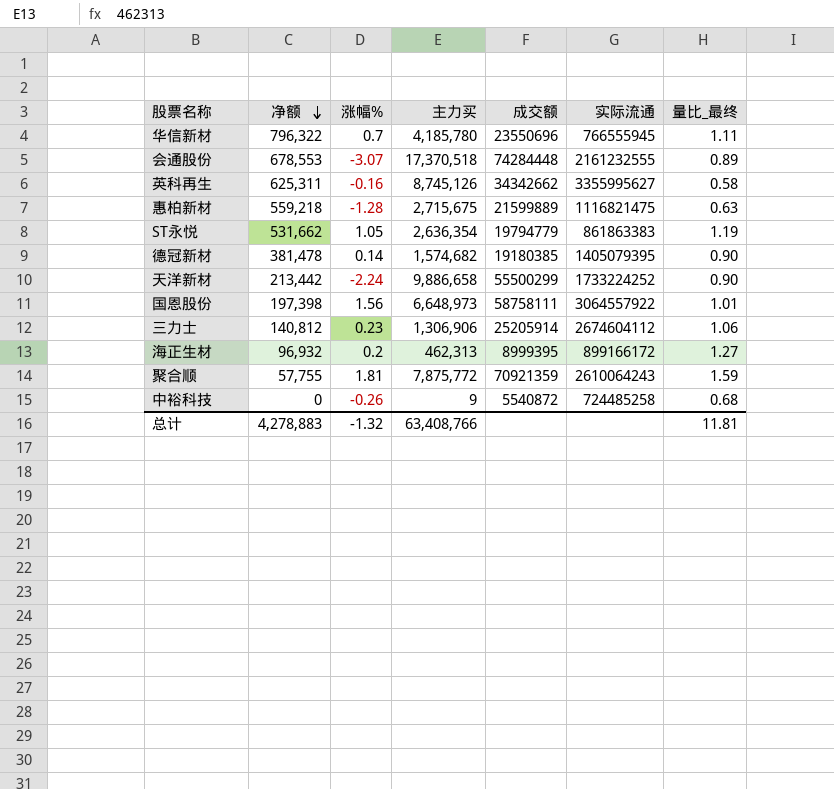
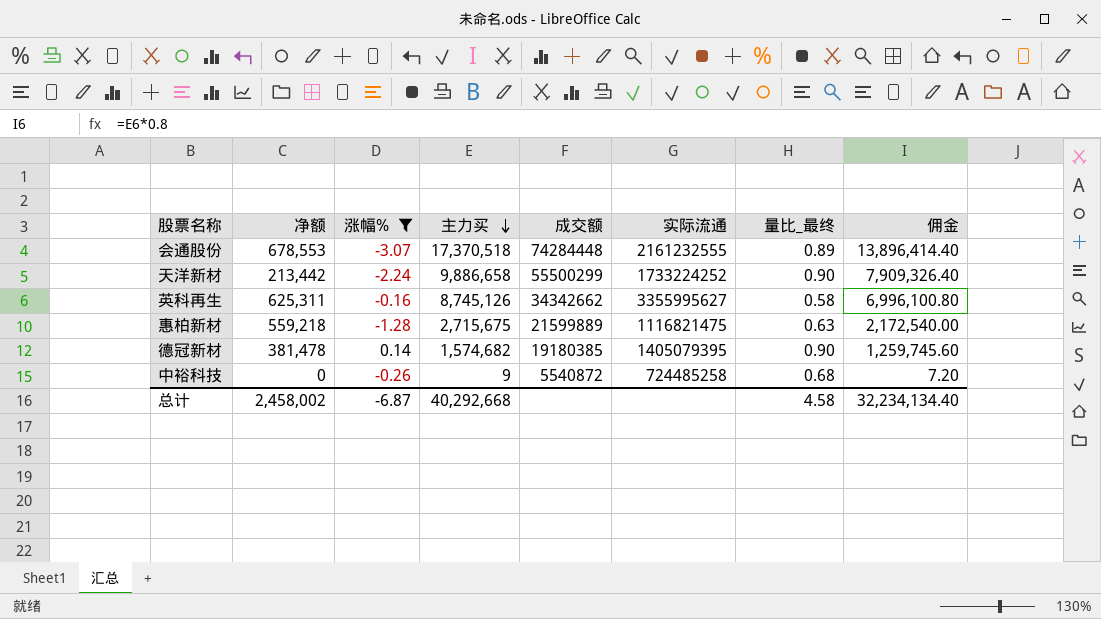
filter: none -> 涨幅% <= 0.14
row order: 净额 descending -> 主力买 descending
column 佣金 | formula: none -> [主力买] * 0.8
总计 | 净额: 4,278,883 -> 2,458,002
总计 | 涨幅%: -1.32 -> -6.87
总计 | 主力买: 63,408,766 -> 40,292,668
总计 | 量比_最终: 11.81 -> 4.58

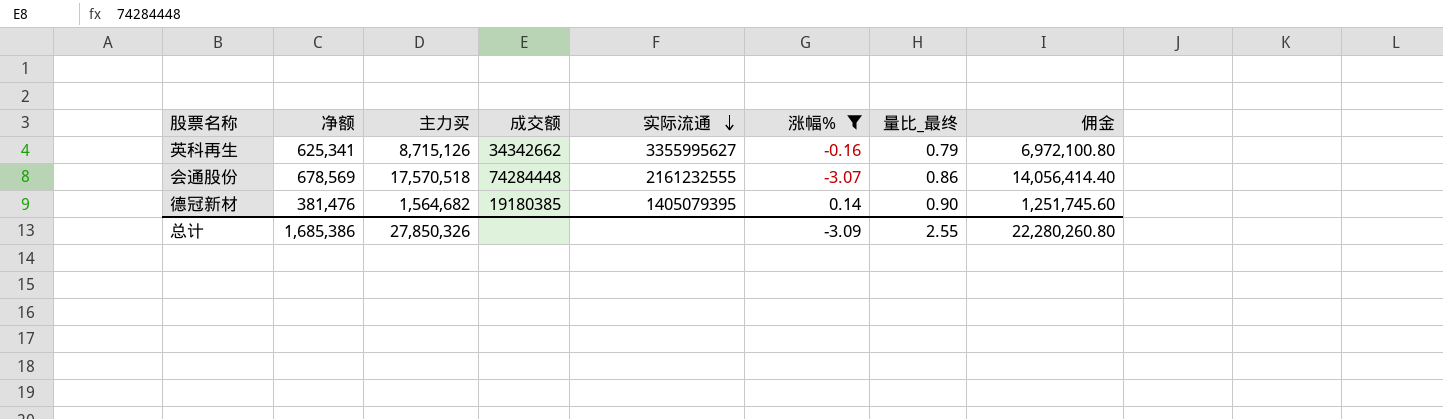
row order: 主力买 descending -> 实际流通 descending
column 涨幅% | position: 3 -> 6
row 天洋新材: 213,442 | -2.24 | 9,886,658 | 55500299 | 1733224252 | 0.90 | 7,909,326.40 -> none
row 惠柏新材: 559,218 | -1.28 | 2,715,675 | 21599889 | 1116821475 | 0.63 | 2,172,540.00 -> none
row 中裕科技: 0 | -0.26 | 9 | 5540872 | 724485258 | 0.68 | 7.20 -> none
英科再生 | 净额: 625,311 -> 625,341
英科再生 | 主力买: 8,745,126 -> 8,715,126
英科再生 | 量比_最终: 0.58 -> 0.79
英科再生 | 佣金: 6,996,100.80 -> 6,972,100.80
会通股份 | 净额: 678,553 -> 678,569
会通股份 | 主力买: 17,370,518 -> 17,570,518
会通股份 | 量比_最终: 0.89 -> 0.86
会通股份 | 佣金: 13,896,414.40 -> 14,056,414.40
德冠新材 | 净额: 381,478 -> 381,476
德冠新材 | 主力买: 1,574,682 -> 1,564,682
德冠新材 | 佣金: 1,259,745.60 -> 1,251,745.60
总计 | 净额: 2,458,002 -> 1,685,386
总计 | 主力买: 40,292,668 -> 27,850,326
总计 | 涨幅%: -6.87 -> -3.09
总计 | 量比_最终: 4.58 -> 2.55
总计 | 佣金: 32,234,134.40 -> 22,280,260.80

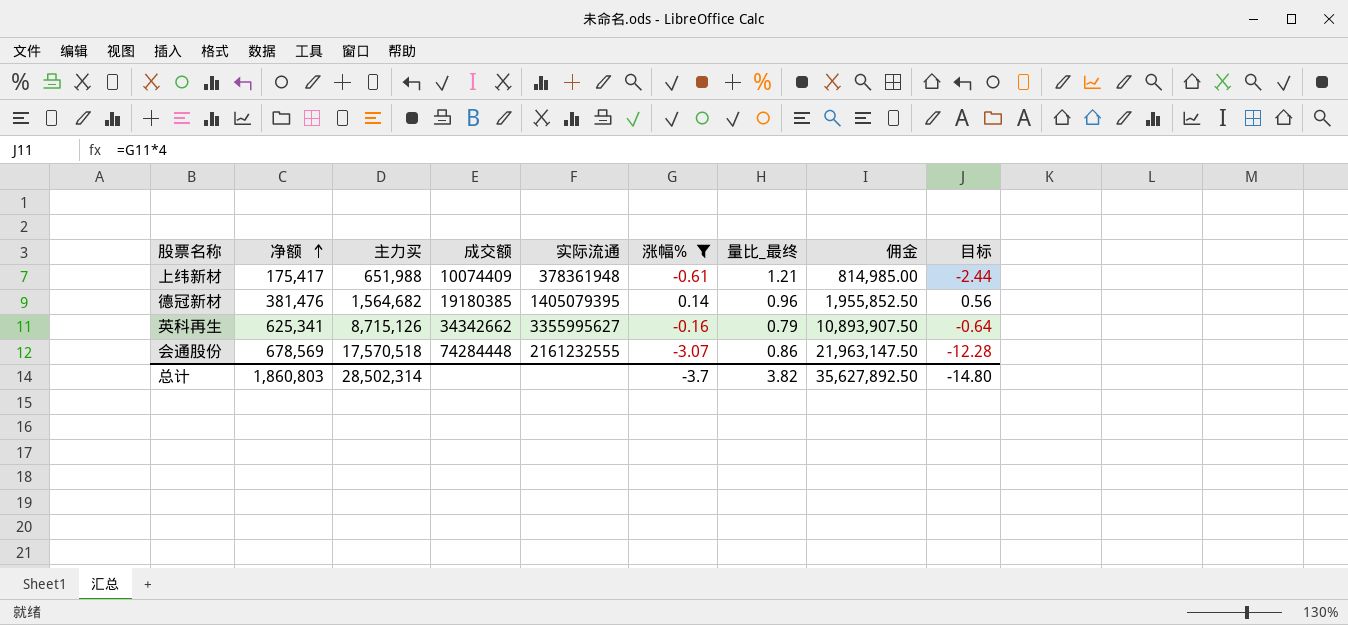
row order: 实际流通 descending -> 净额 ascending
column 佣金 | formula: [主力买] * 0.8 -> [主力买] * 1.25
column 目标 | formula: none -> [涨幅%] * 4
row 上纬新材: none -> 175,417 | 651,988 | 10074409 | 378361948 | -0.61 | 1.21 | 814,985.00 | -2.44
德冠新材 | 量比_最终: 0.90 -> 0.96
总计 | 净额: 1,685,386 -> 1,860,803
总计 | 主力买: 27,850,326 -> 28,502,314
总计 | 涨幅%: -3.09 -> -3.7
总计 | 量比_最终: 2.55 -> 3.82
总计 | 佣金: 22,280,260.80 -> 35,627,892.50

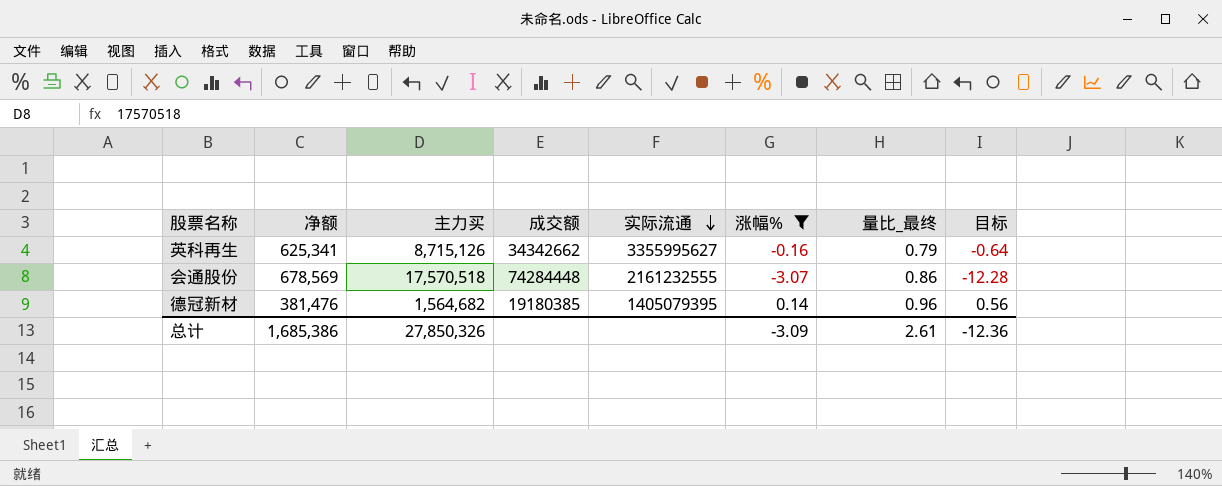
row order: 净额 ascending -> 实际流通 descending
column 佣金 | formula: [主力买] * 1.25 -> none
row 上纬新材: 175,417 | 651,988 | 10074409 | 378361948 | -0.61 | 1.21 | 814,985.00 | -2.44 -> none
总计 | 净额: 1,860,803 -> 1,685,386
总计 | 主力买: 28,502,314 -> 27,850,326
总计 | 涨幅%: -3.7 -> -3.09
总计 | 量比_最终: 3.82 -> 2.61
总计 | 目标: -14.80 -> -12.36

